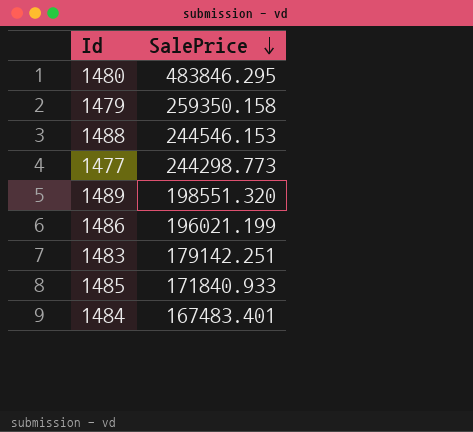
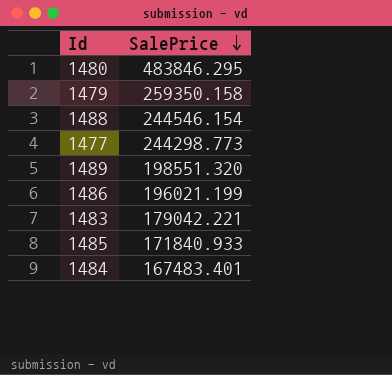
1488 | SalePrice: 244546.153 -> 244546.154
1483 | SalePrice: 179142.251 -> 179042.221

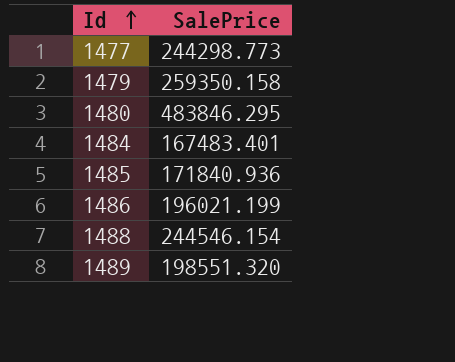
row order: SalePrice descending -> Id ascending
row 1483: 179042.221 -> none
1485 | SalePrice: 171840.933 -> 171840.936

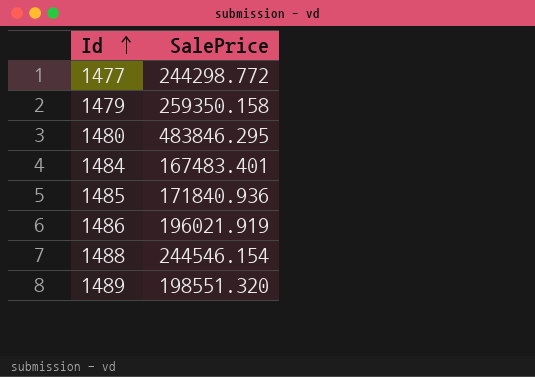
1477 | SalePrice: 244298.773 -> 244298.772
1486 | SalePrice: 196021.199 -> 196021.919

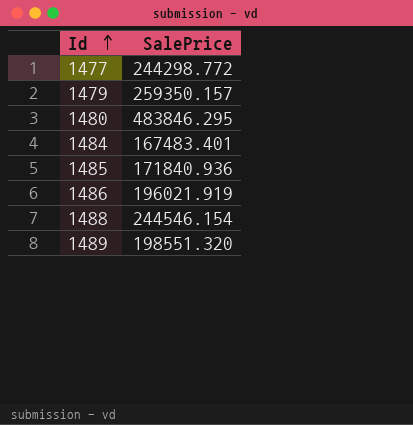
1479 | SalePrice: 259350.158 -> 259350.157

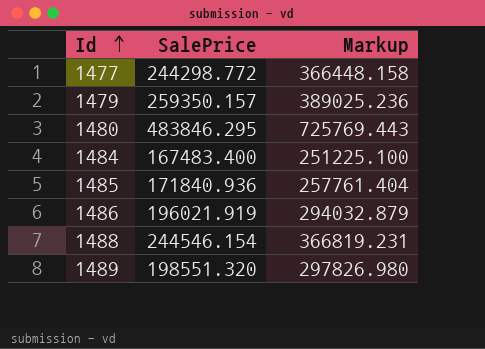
column Markup | formula: none -> [SalePrice] * 1.5
1484 | SalePrice: 167483.401 -> 167483.400

